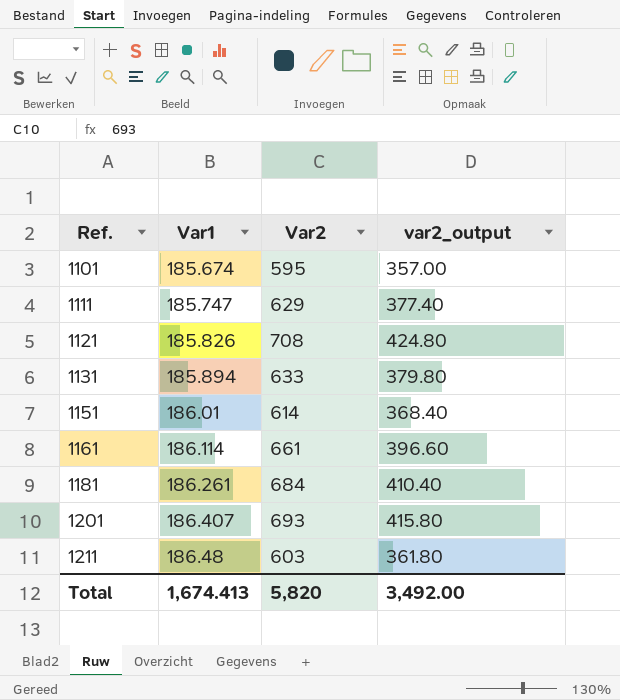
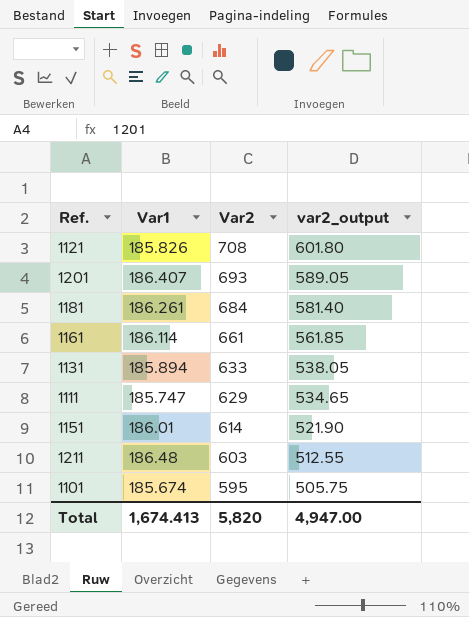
row order: Ref. ascending -> Var2 descending
column var2_output | formula: [Var2] * 0.6 -> [Var2] * 0.85
Total | var2_output: 3,492.00 -> 4,947.00

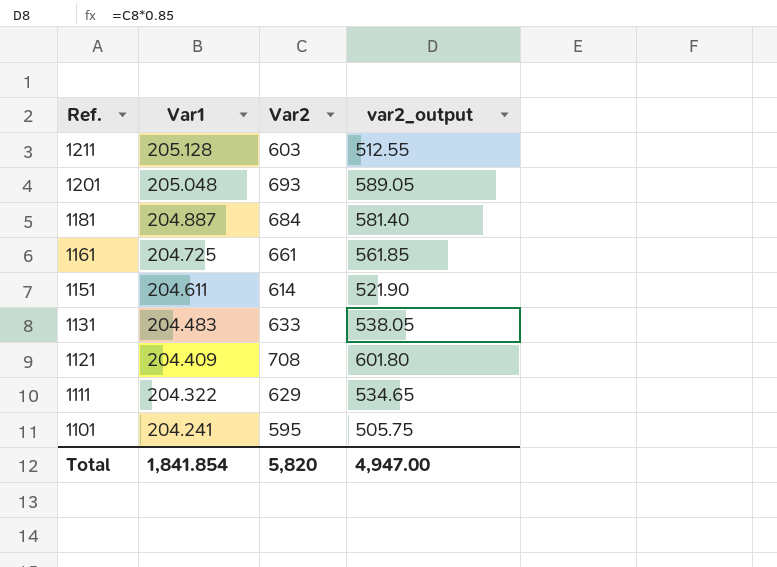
row order: Var2 descending -> Ref. descending
1211 | Var1: 186.48 -> 205.128
1201 | Var1: 186.407 -> 205.048
1181 | Var1: 186.261 -> 204.887
1161 | Var1: 186.114 -> 204.725
1151 | Var1: 186.01 -> 204.611
1131 | Var1: 185.894 -> 204.483
1121 | Var1: 185.826 -> 204.409
1111 | Var1: 185.747 -> 204.322
1101 | Var1: 185.674 -> 204.241
Total | Var1: 1,674.413 -> 1,841.854

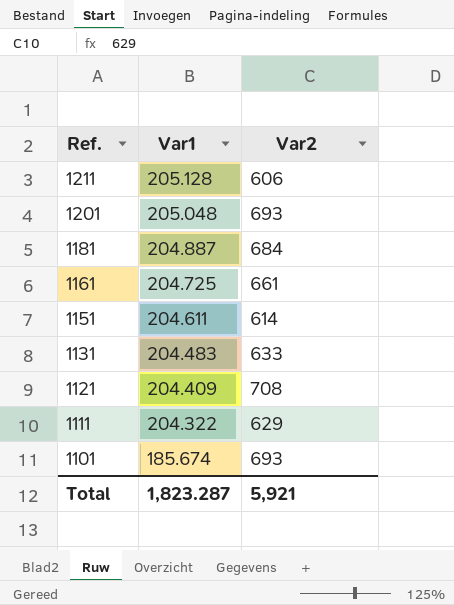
column var2_output | formula: [Var2] * 0.85 -> none
1211 | Var2: 603 -> 606
1101 | Var1: 204.241 -> 185.674
1101 | Var2: 595 -> 693
Total | Var1: 1,841.854 -> 1,823.287
Total | Var2: 5,820 -> 5,921

